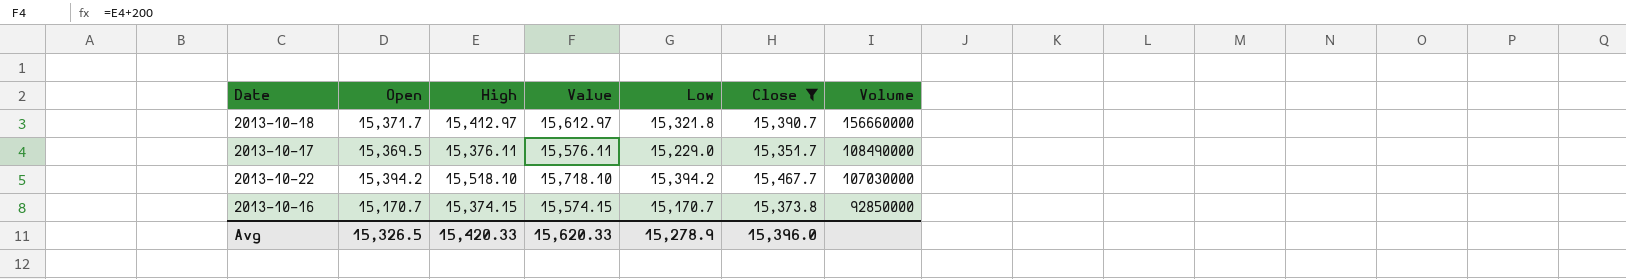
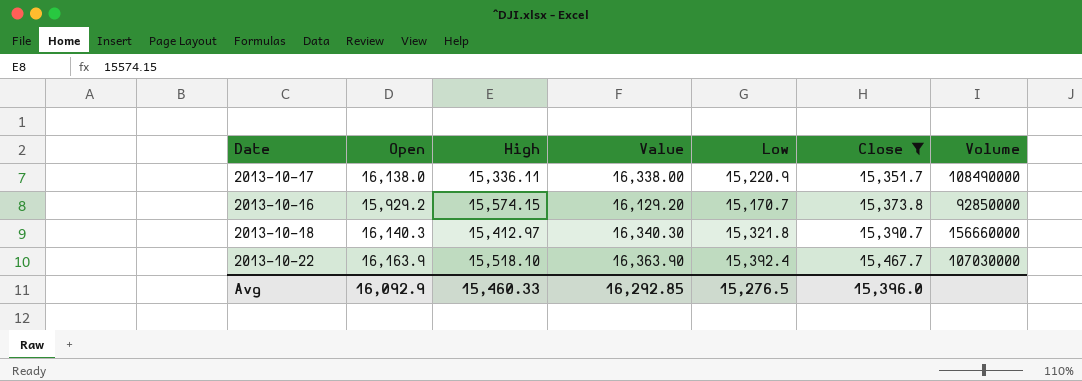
row order: Volume descending -> Close ascending
column Value | formula: [High] + 200 -> [Open] + 200
2013-10-17 | Open: 15,369.5 -> 16,138.0
2013-10-17 | High: 15,376.11 -> 15,336.11
2013-10-17 | Low: 15,229.0 -> 15,220.9
2013-10-16 | Open: 15,170.7 -> 15,929.2
2013-10-16 | High: 15,374.15 -> 15,574.15
2013-10-18 | Open: 15,371.7 -> 16,140.3
2013-10-22 | Open: 15,394.2 -> 16,163.9
2013-10-22 | Low: 15,394.2 -> 15,392.4
Avg | Open: 15,326.5 -> 16,092.9
Avg | High: 15,420.33 -> 15,460.33
Avg | Value: 15,620.33 -> 16,292.85
Avg | Low: 15,278.9 -> 15,276.5

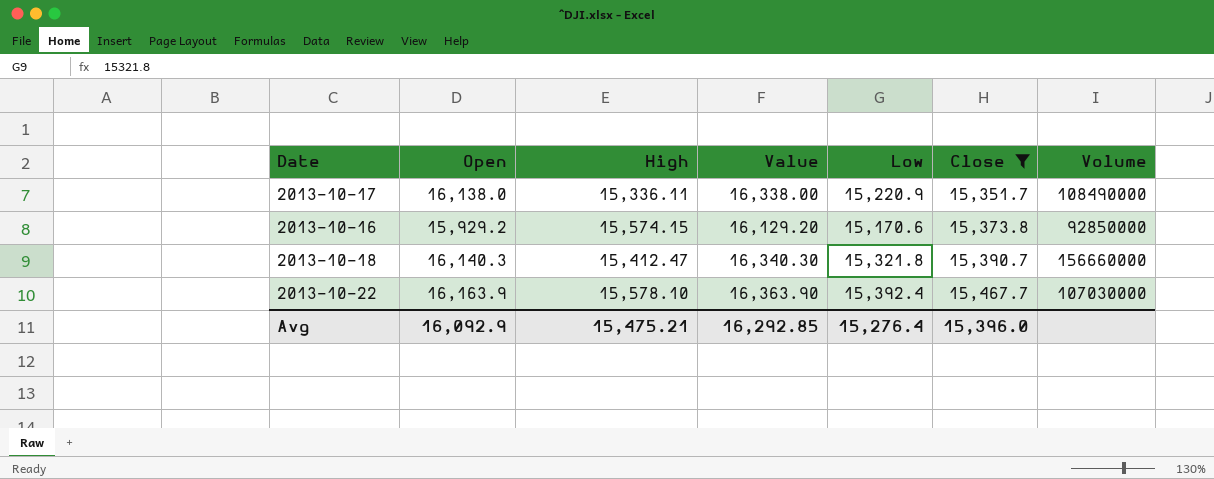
2013-10-16 | Low: 15,170.7 -> 15,170.6
2013-10-18 | High: 15,412.97 -> 15,412.47
2013-10-22 | High: 15,518.10 -> 15,578.10
Avg | High: 15,460.33 -> 15,475.21
Avg | Low: 15,276.5 -> 15,276.4

